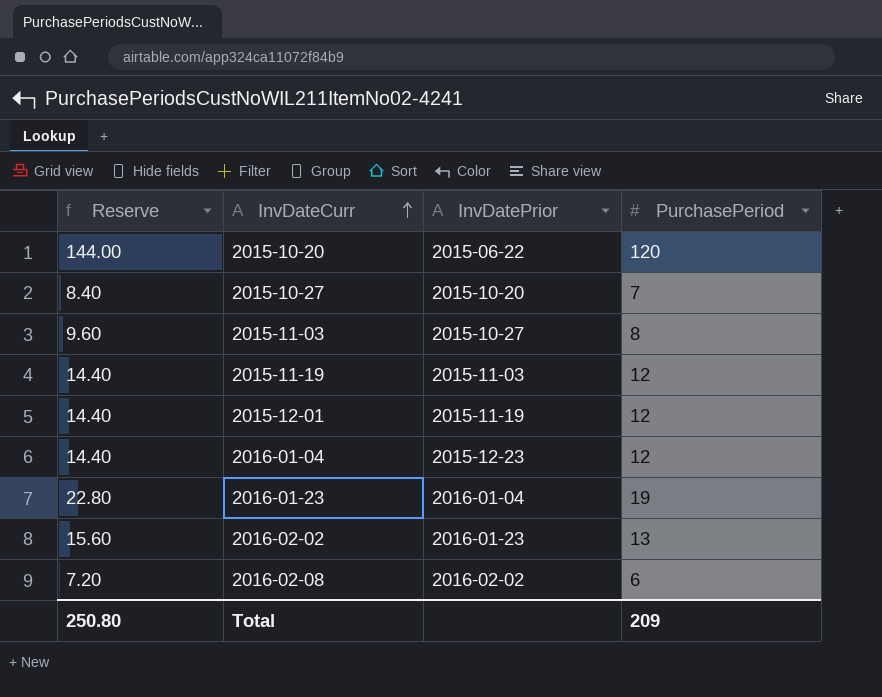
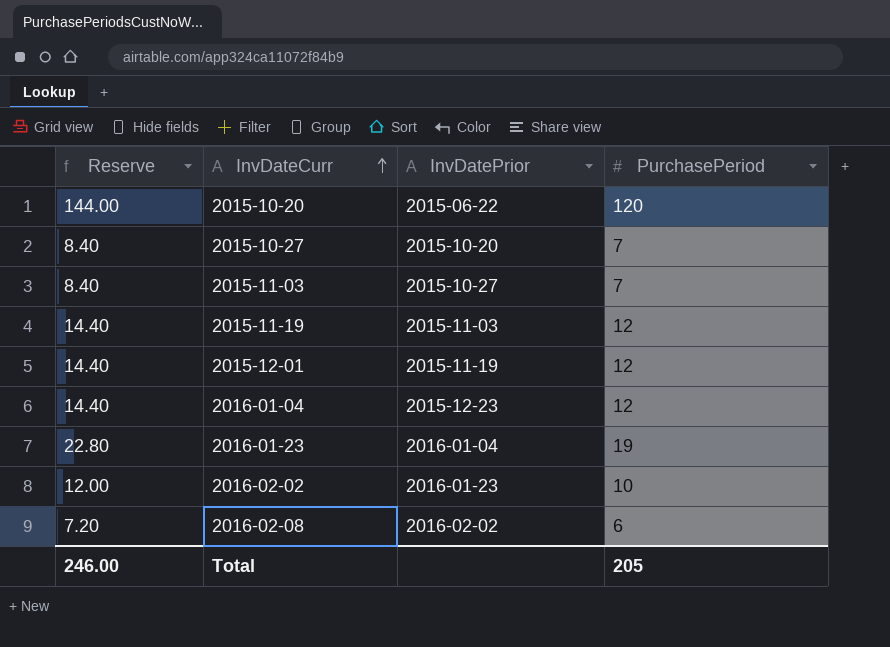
2015-11-03 | Reserve: 9.60 -> 8.40
2015-11-03 | PurchasePeriod: 8 -> 7
2016-02-02 | Reserve: 15.60 -> 12.00
2016-02-02 | PurchasePeriod: 13 -> 10
Total | Reserve: 250.80 -> 246.00
Total | PurchasePeriod: 209 -> 205

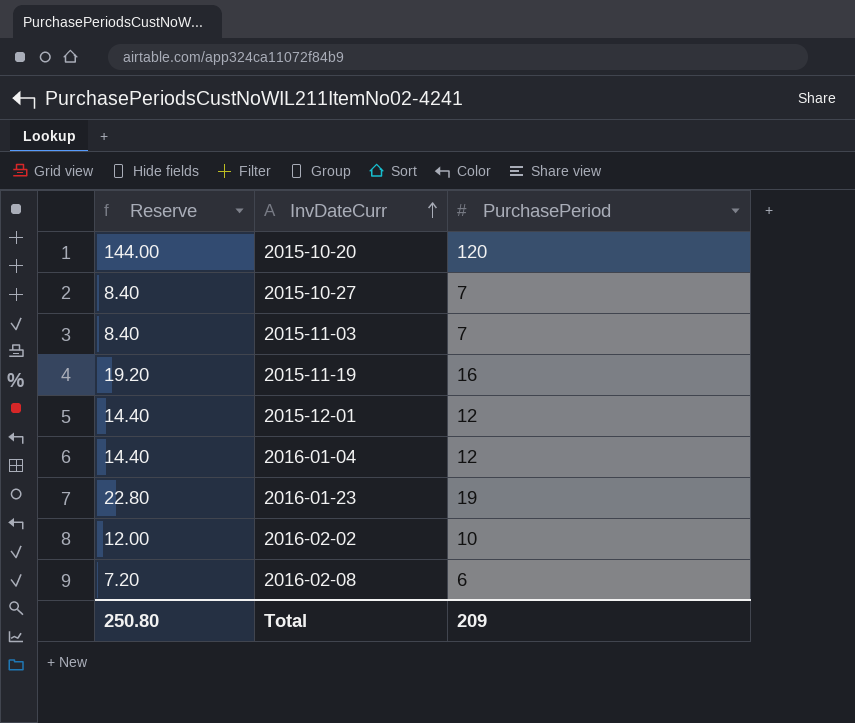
column InvDatePrior | position: 3 -> none
2015-11-19 | Reserve: 14.40 -> 19.20
2015-11-19 | PurchasePeriod: 12 -> 16
Total | Reserve: 246.00 -> 250.80
Total | PurchasePeriod: 205 -> 209

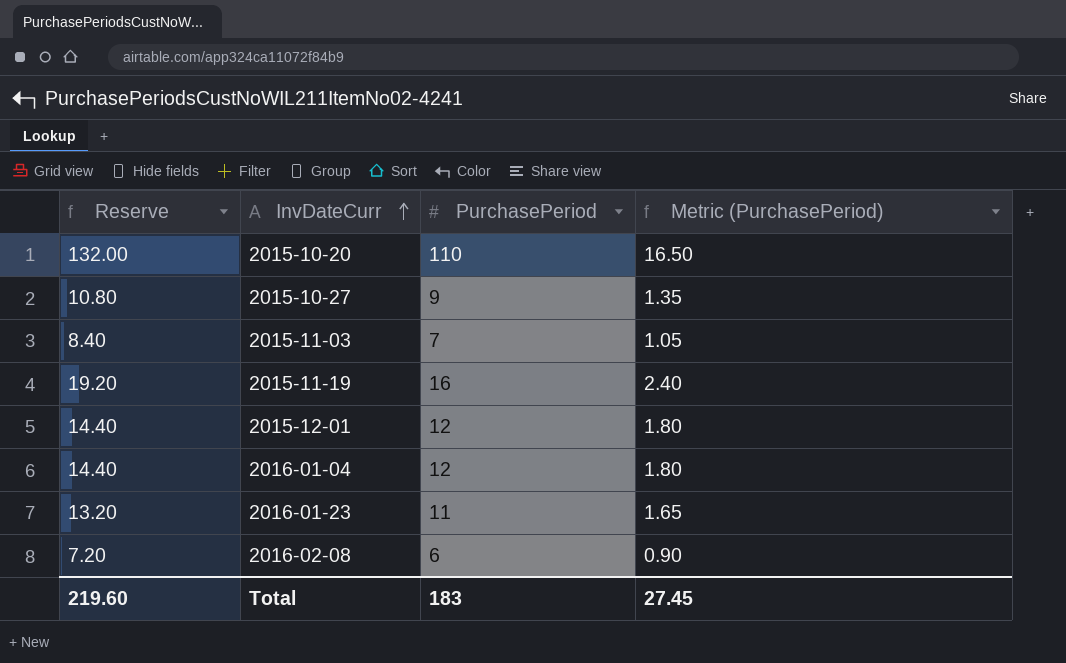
column Metric (PurchasePeriod) | formula: none -> [PurchasePeriod] * 0.15
row 2016-02-02: 12.00 | 10 -> none
2015-10-20 | Reserve: 144.00 -> 132.00
2015-10-20 | PurchasePeriod: 120 -> 110
2015-10-27 | Reserve: 8.40 -> 10.80
2015-10-27 | PurchasePeriod: 7 -> 9
2016-01-23 | Reserve: 22.80 -> 13.20
2016-01-23 | PurchasePeriod: 19 -> 11
Total | Reserve: 250.80 -> 219.60
Total | PurchasePeriod: 209 -> 183

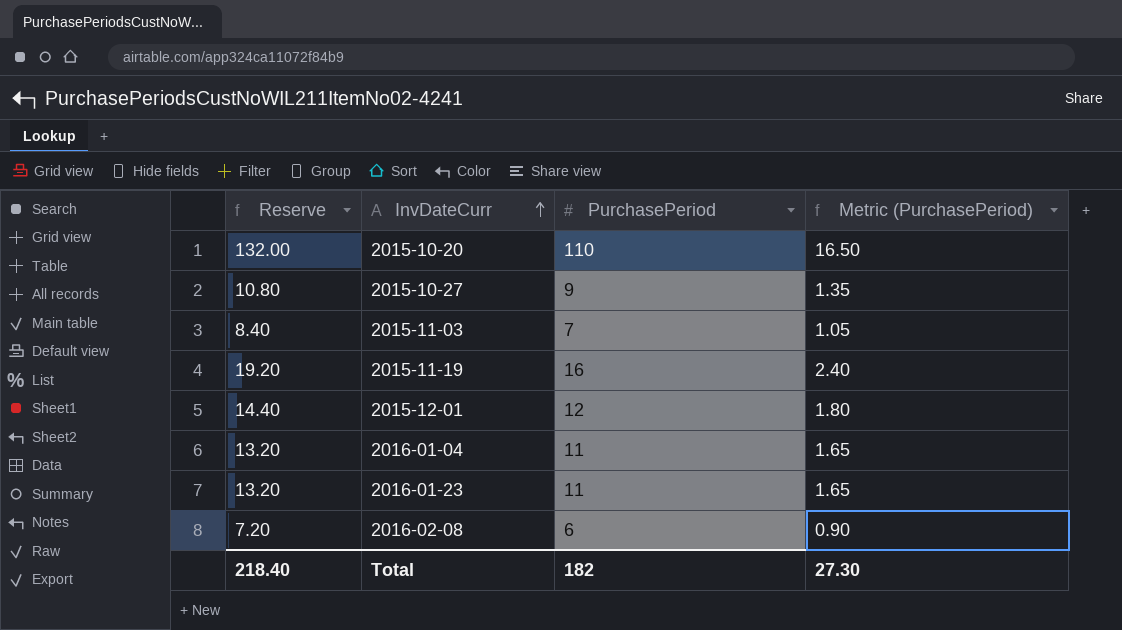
2016-01-04 | Reserve: 14.40 -> 13.20
2016-01-04 | PurchasePeriod: 12 -> 11
2016-01-04 | Metric (PurchasePeriod): 1.80 -> 1.65
Total | Reserve: 219.60 -> 218.40
Total | PurchasePeriod: 183 -> 182
Total | Metric (PurchasePeriod): 27.45 -> 27.30

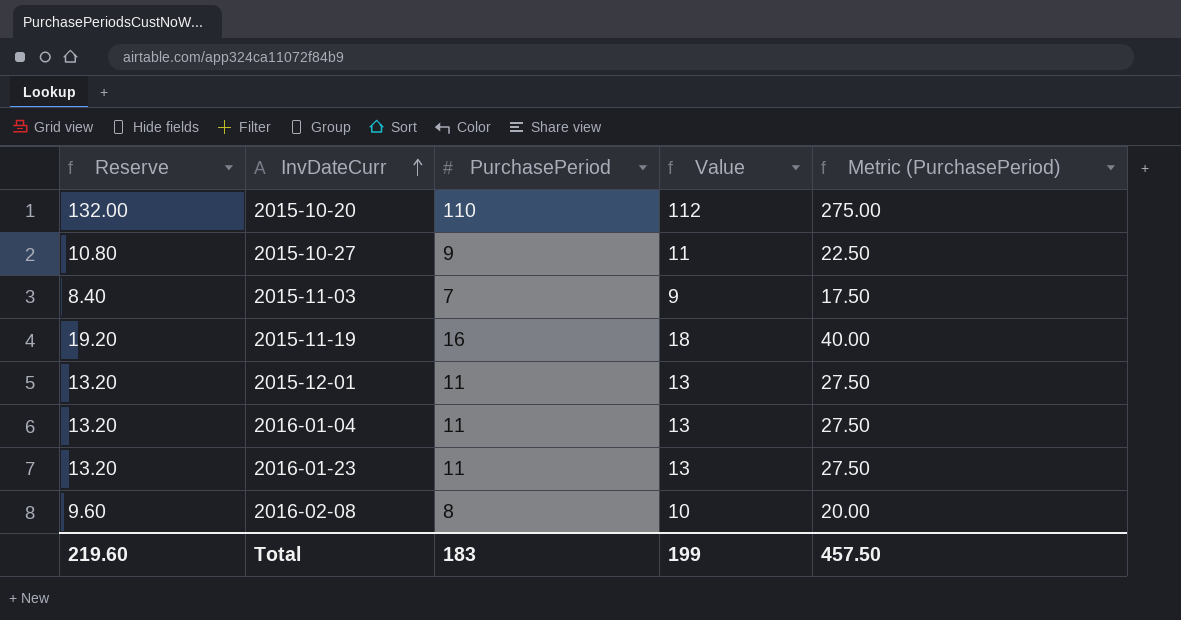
column Value | formula: none -> [PurchasePeriod] + 2
column Metric (PurchasePeriod) | formula: [PurchasePeriod] * 0.15 -> [PurchasePeriod] * 2.5
2015-12-01 | Reserve: 14.40 -> 13.20
2015-12-01 | PurchasePeriod: 12 -> 11
2016-02-08 | Reserve: 7.20 -> 9.60
2016-02-08 | PurchasePeriod: 6 -> 8
Total | Reserve: 218.40 -> 219.60
Total | PurchasePeriod: 182 -> 183
Total | Metric (PurchasePeriod): 27.30 -> 457.50

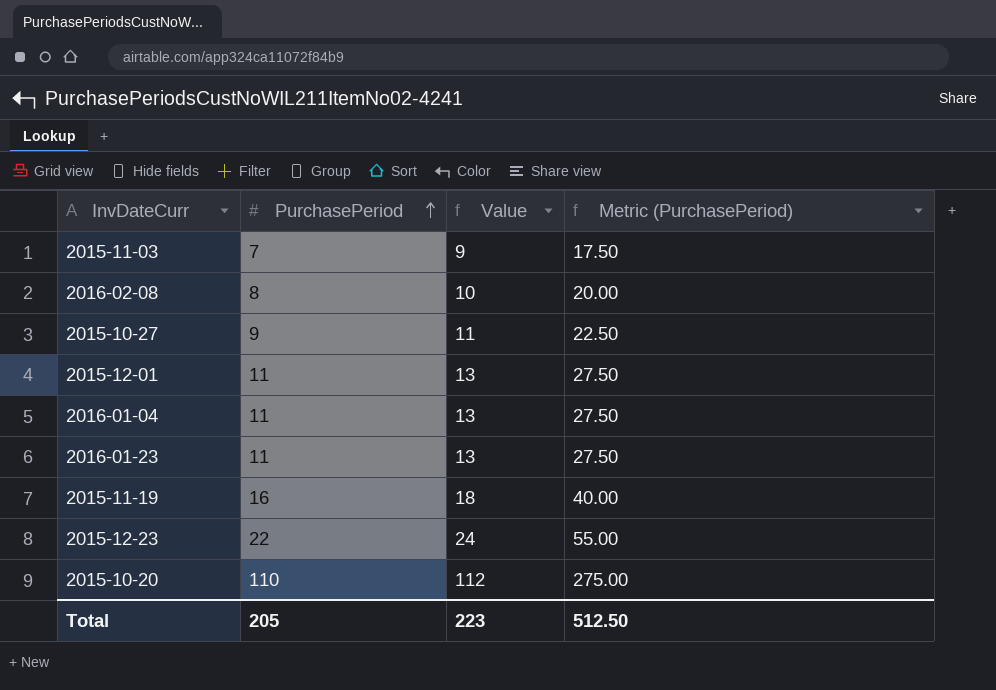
row order: InvDateCurr ascending -> PurchasePeriod ascending
column Reserve | formula: [PurchasePeriod] * 1.2 -> none
row 2015-12-23: none -> 22 | 24 | 55.00
Total | PurchasePeriod: 183 -> 205
Total | Value: 199 -> 223
Total | Metric (PurchasePeriod): 457.50 -> 512.50

